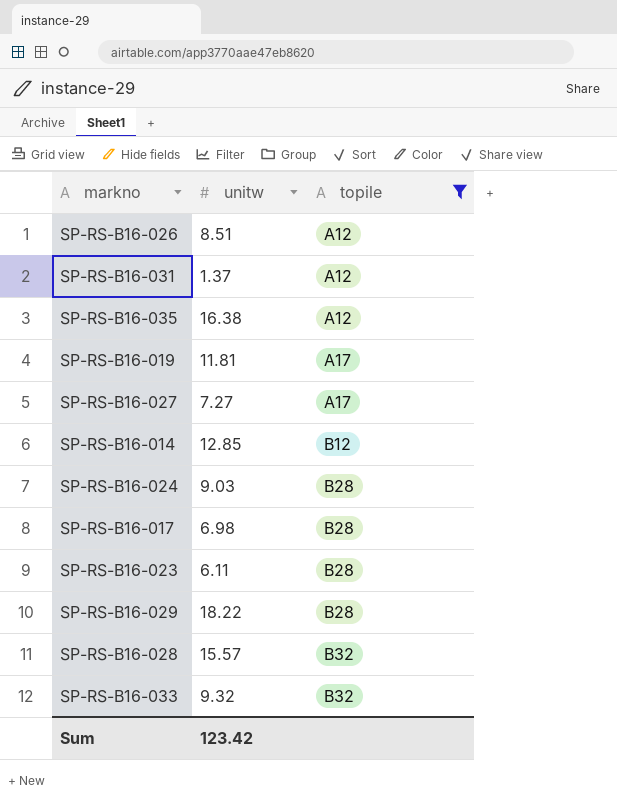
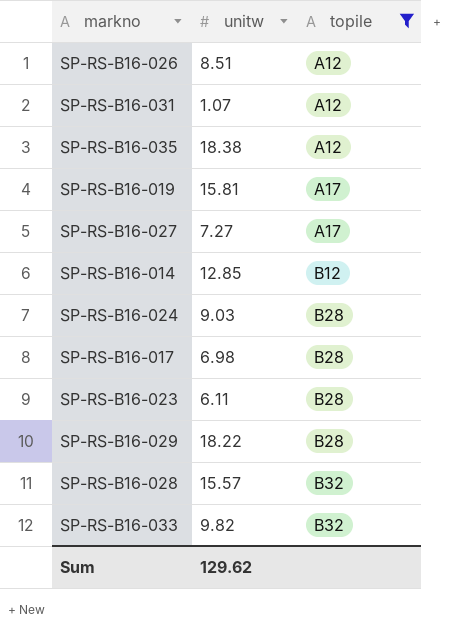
SP-RS-B16-031 | unitw: 1.37 -> 1.07
SP-RS-B16-035 | unitw: 16.38 -> 18.38
SP-RS-B16-019 | unitw: 11.81 -> 15.81
SP-RS-B16-033 | unitw: 9.32 -> 9.82
Sum | unitw: 123.42 -> 129.62

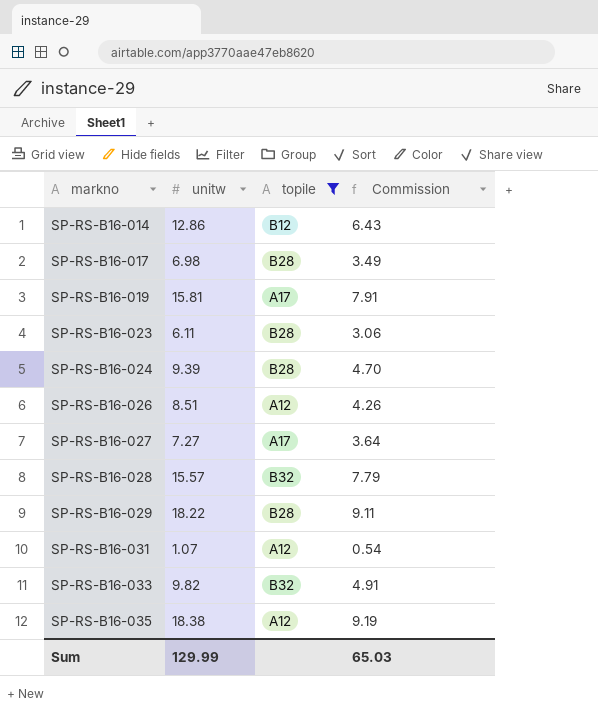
row order: topile ascending -> markno ascending
column Commission | formula: none -> [unitw] * 0.5
SP-RS-B16-014 | unitw: 12.85 -> 12.86
SP-RS-B16-024 | unitw: 9.03 -> 9.39
Sum | unitw: 129.62 -> 129.99

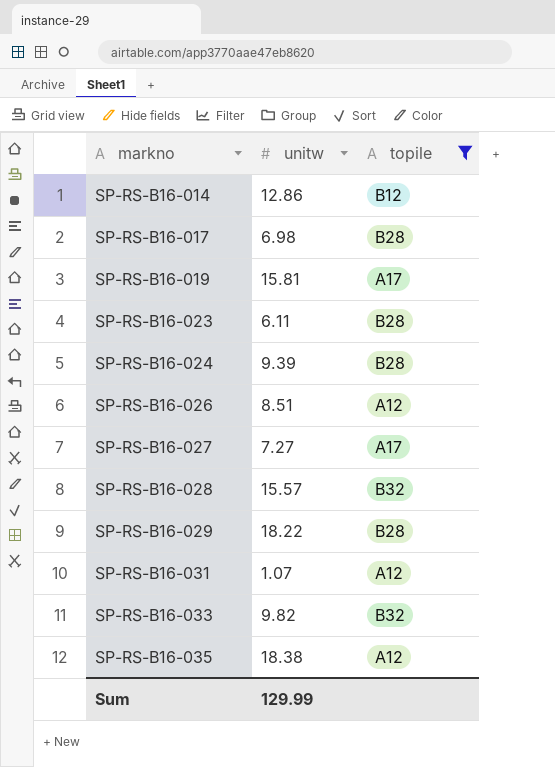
column Commission | formula: [unitw] * 0.5 -> none

